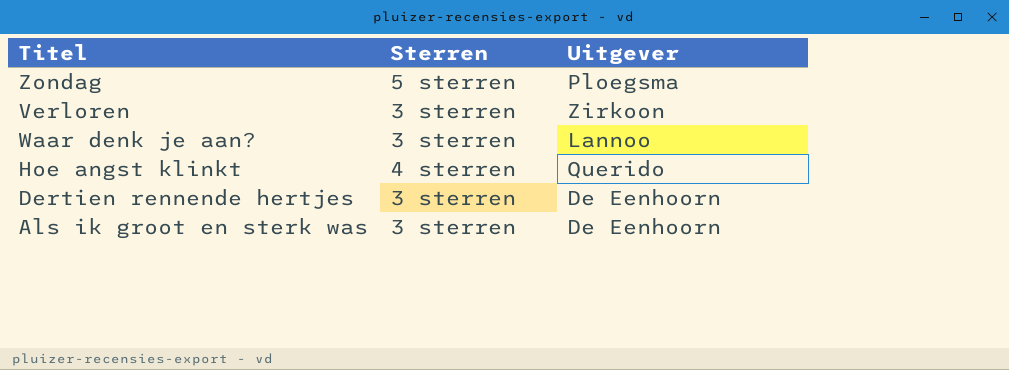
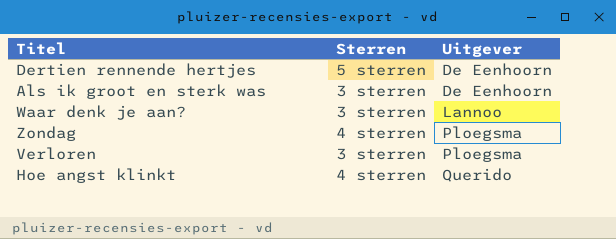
row order: none -> Uitgever ascending
Dertien rennende hertjes | Sterren: 3 sterren -> 5 sterren
Zondag | Sterren: 5 sterren -> 4 sterren
Verloren | Uitgever: Zirkoon -> Ploegsma

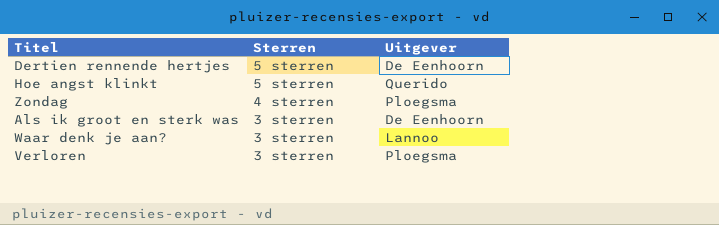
row order: Uitgever ascending -> Sterren descending
Hoe angst klinkt | Sterren: 4 sterren -> 5 sterren

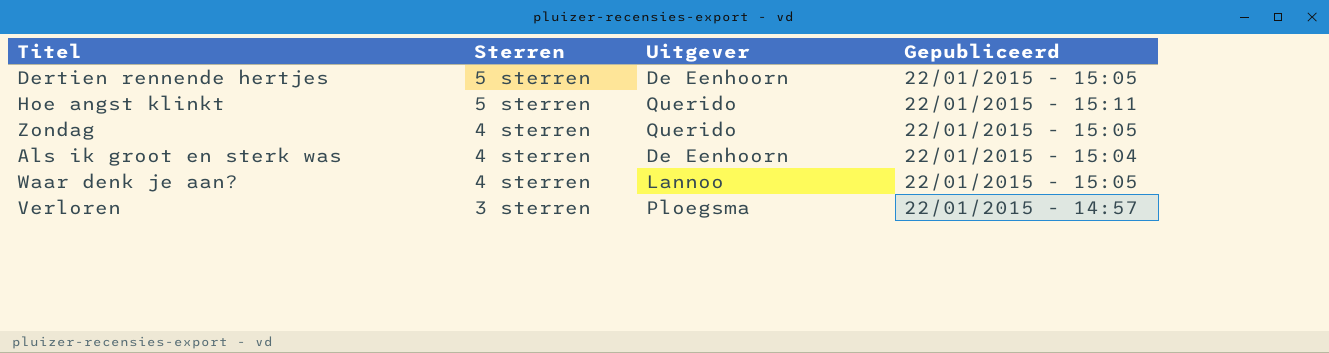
column Gepubliceerd | position: none -> 4
Zondag | Uitgever: Ploegsma -> Querido
Als ik groot en sterk was | Sterren: 3 sterren -> 4 sterren
Waar denk je aan? | Sterren: 3 sterren -> 4 sterren

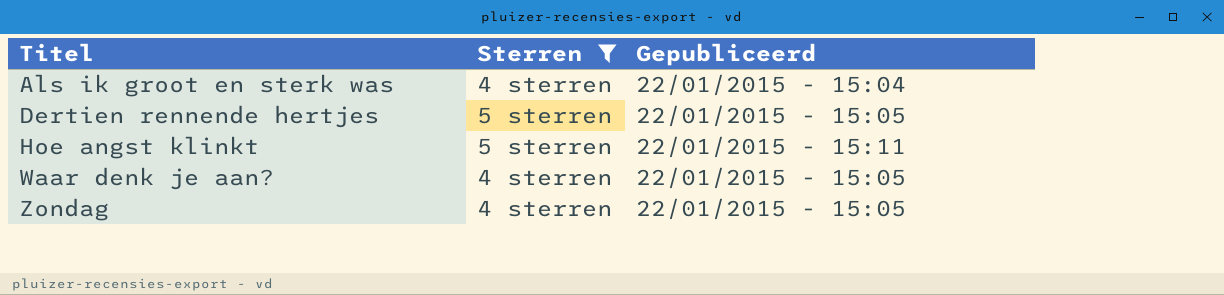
filter: none -> Sterren != 3 sterren
row order: Sterren descending -> Titel ascending
column Uitgever | position: 3 -> none

